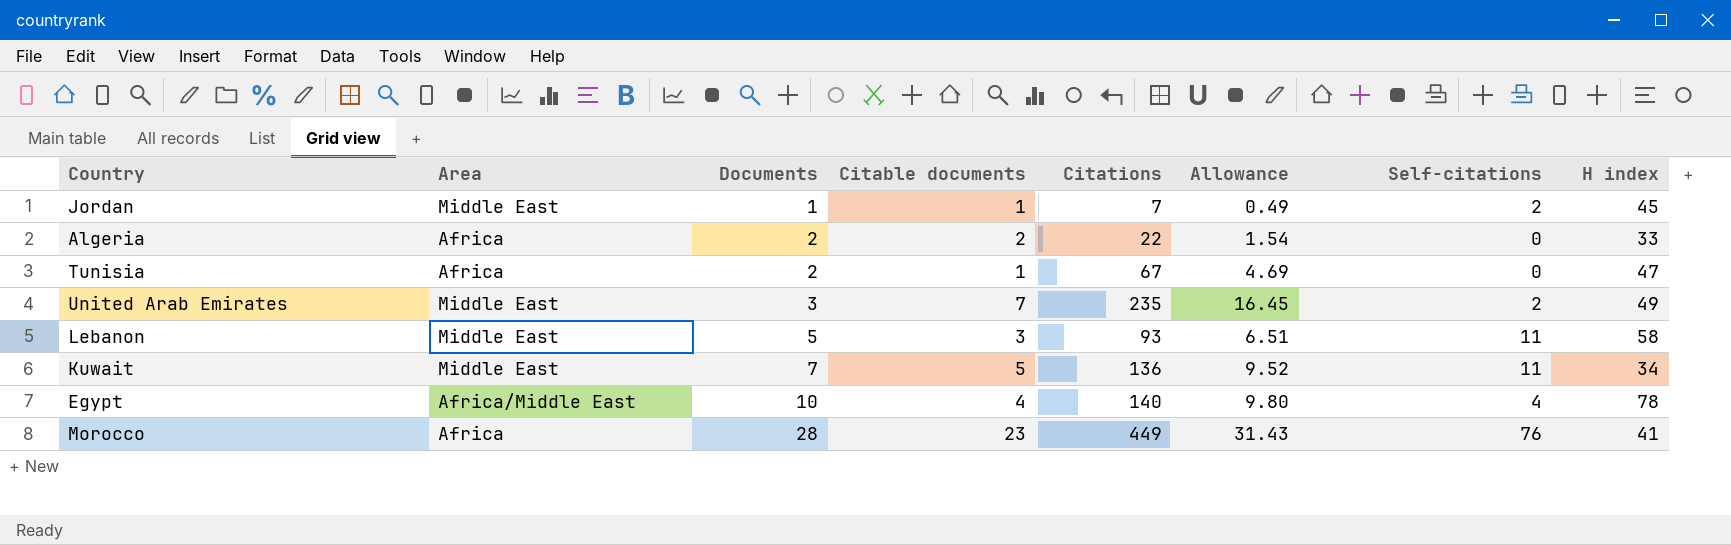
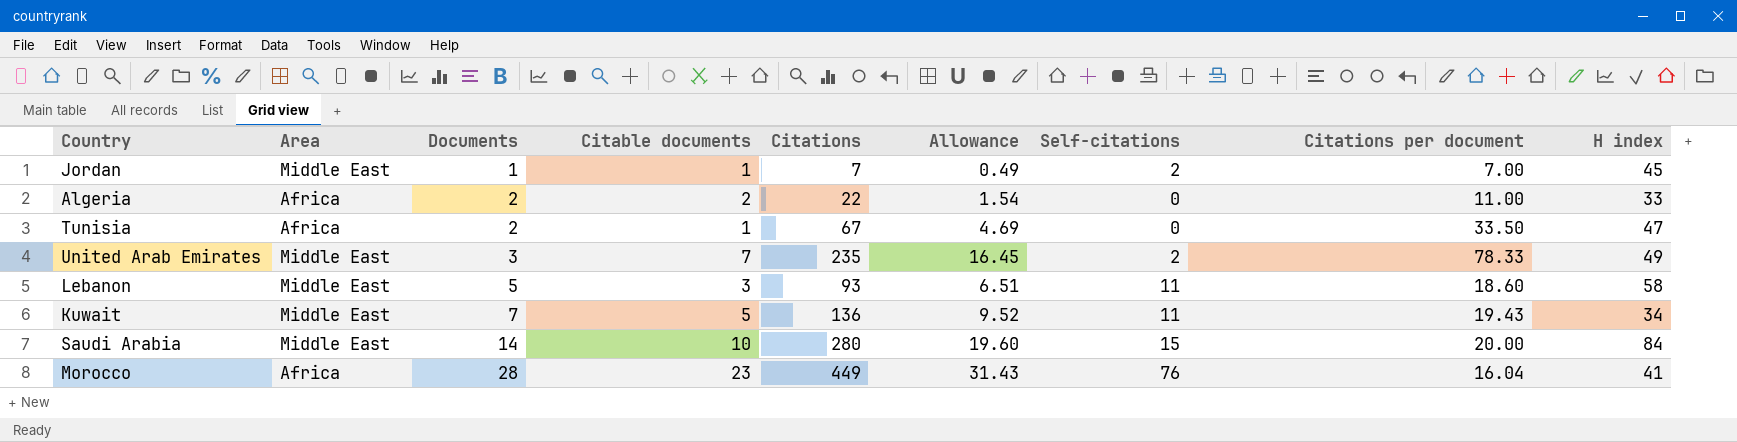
column Citations per document | formula: none -> [Citations] / [Documents]
row Egypt: Africa/Middle East | 10 | 4 | 140 | 9.80 | 4 | 78 -> none
row Saudi Arabia: none -> Middle East | 14 | 10 | 280 | 19.60 | 15 | 20.00 | 84

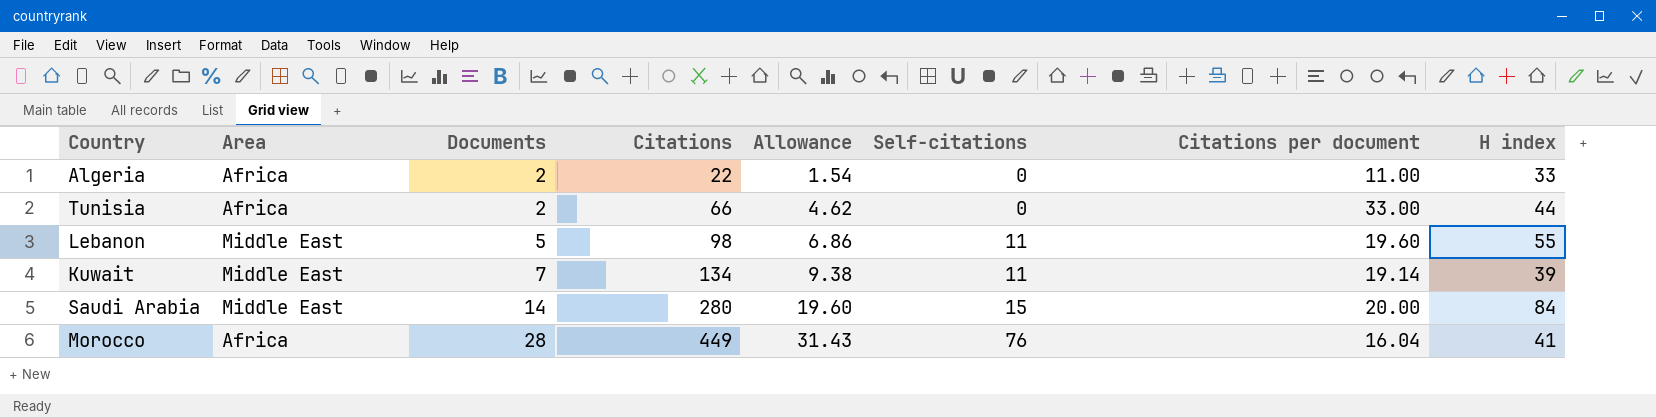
column Citable documents | position: 4 -> none
row Jordan: Middle East | 1 | 1 | 7 | 0.49 | 2 | 7.00 | 45 -> none
row United Arab Emirates: Middle East | 3 | 7 | 235 | 16.45 | 2 | 78.33 | 49 -> none
Tunisia | Citations: 67 -> 66
Tunisia | Allowance: 4.69 -> 4.62
Tunisia | Citations per document: 33.50 -> 33.00
Tunisia | H index: 47 -> 44
Lebanon | Citations: 93 -> 98
Lebanon | Allowance: 6.51 -> 6.86
Lebanon | Citations per document: 18.60 -> 19.60
Lebanon | H index: 58 -> 55
Kuwait | Citations: 136 -> 134
Kuwait | Allowance: 9.52 -> 9.38
Kuwait | Citations per document: 19.43 -> 19.14
Kuwait | H index: 34 -> 39

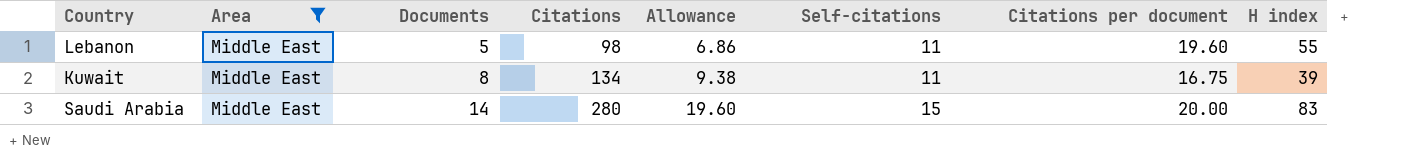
filter: none -> Area = Middle East
Kuwait | Documents: 7 -> 8
Kuwait | Citations per document: 19.14 -> 16.75
Saudi Arabia | H index: 84 -> 83

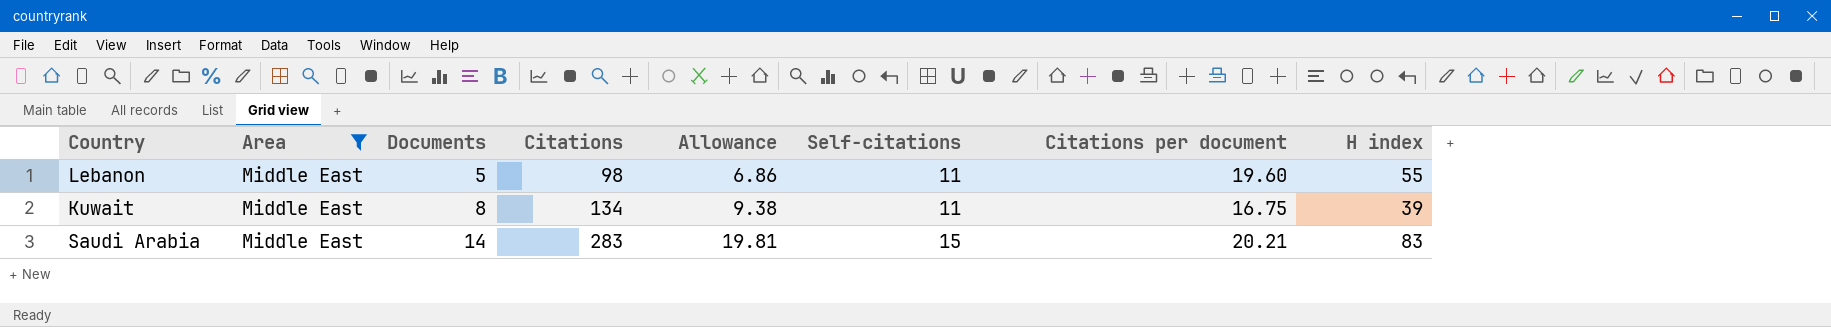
Saudi Arabia | Citations: 280 -> 283
Saudi Arabia | Allowance: 19.60 -> 19.81
Saudi Arabia | Citations per document: 20.00 -> 20.21

